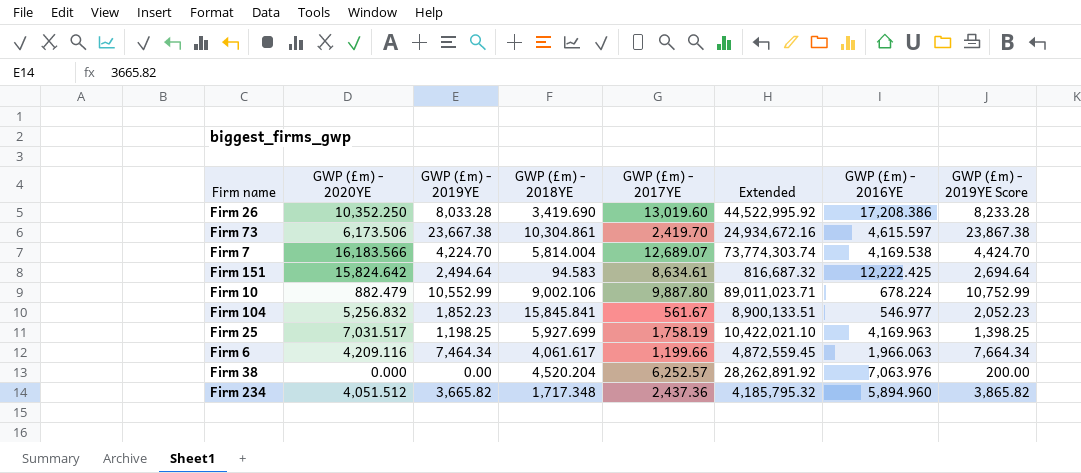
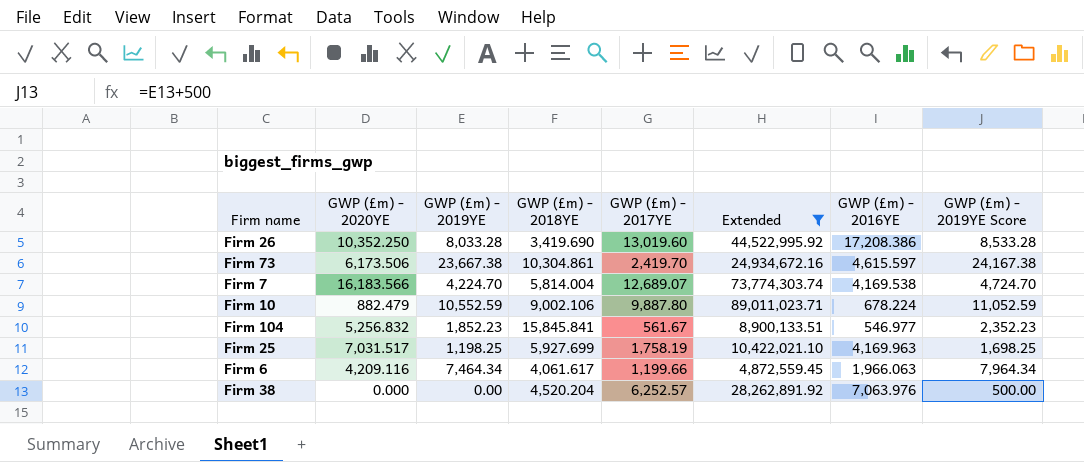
filter: none -> Extended >= 4,872,559.45
column GWP (£m) - 2019YE Score | formula: [GWP (£m) - 2019YE] + 200 -> [GWP (£m) - 2019YE] + 500
Firm 10 | GWP (£m) - 2019YE: 10,552.99 -> 10,552.59

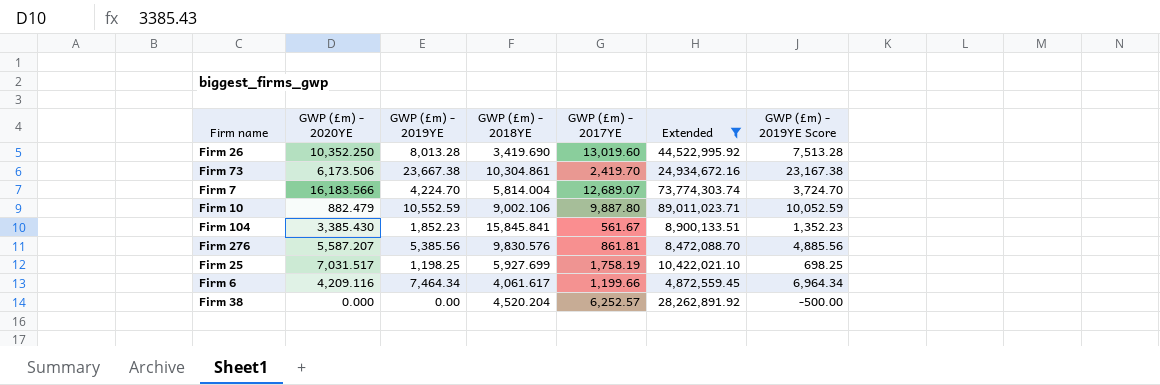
column GWP (£m) - 2016YE | position: 7 -> none
column GWP (£m) - 2019YE Score | formula: [GWP (£m) - 2019YE] + 500 -> [GWP (£m) - 2019YE] - 500
Firm 26 | GWP (£m) - 2019YE: 8,033.28 -> 8,013.28
Firm 104 | GWP (£m) - 2020YE: 5,256.832 -> 3,385.430
row Firm 276: none -> 5,587.207 | 5,385.56 | 9,830.576 | 861.81 | 8,472,088.70 | 4,885.56

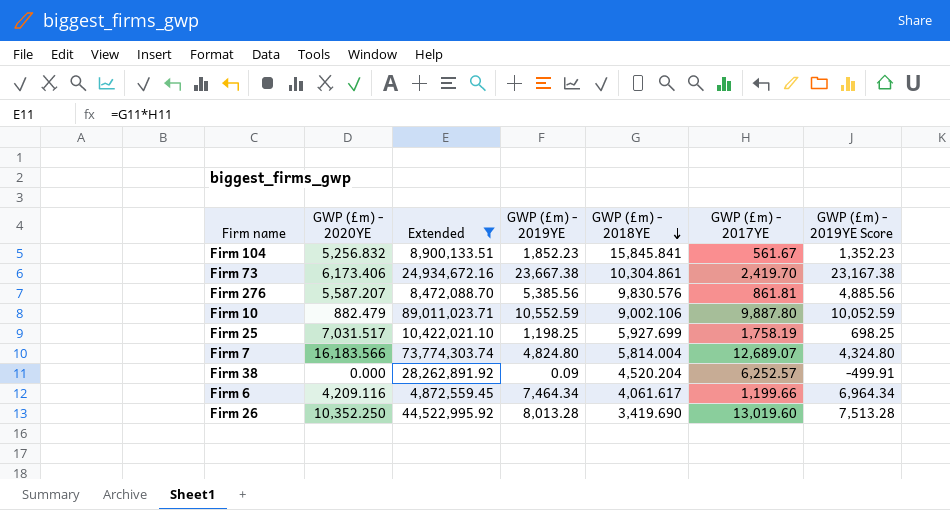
row order: none -> GWP (£m) - 2018YE descending
column Extended | position: 6 -> 3
Firm 104 | GWP (£m) - 2020YE: 3,385.430 -> 5,256.832
Firm 73 | GWP (£m) - 2020YE: 6,173.506 -> 6,173.406
Firm 7 | GWP (£m) - 2019YE: 4,224.70 -> 4,824.80
Firm 7 | GWP (£m) - 2019YE Score: 3,724.70 -> 4,324.80
Firm 38 | GWP (£m) - 2019YE: 0.00 -> 0.09
Firm 38 | GWP (£m) - 2019YE Score: -500.00 -> -499.91

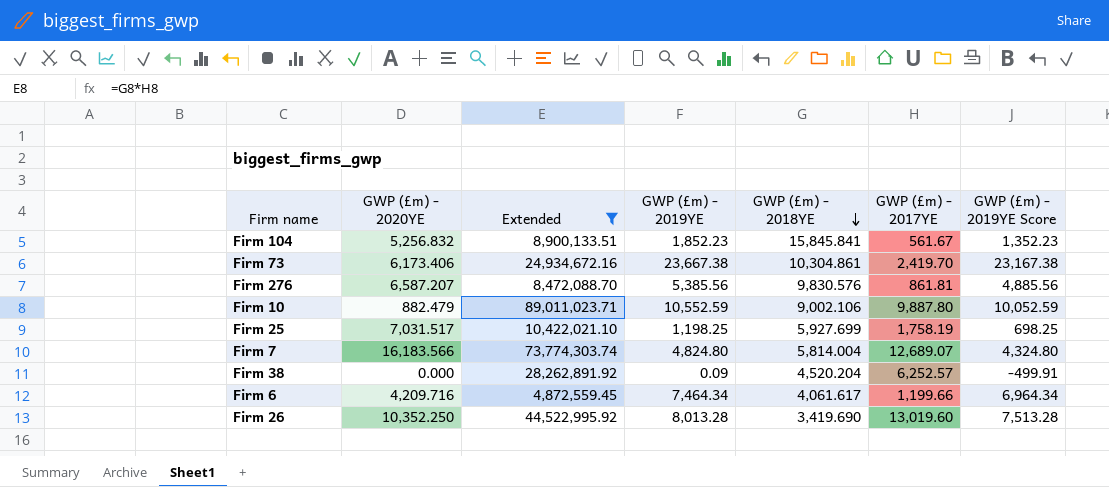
Firm 276 | GWP (£m) - 2020YE: 5,587.207 -> 6,587.207
Firm 6 | GWP (£m) - 2020YE: 4,209.116 -> 4,209.716

